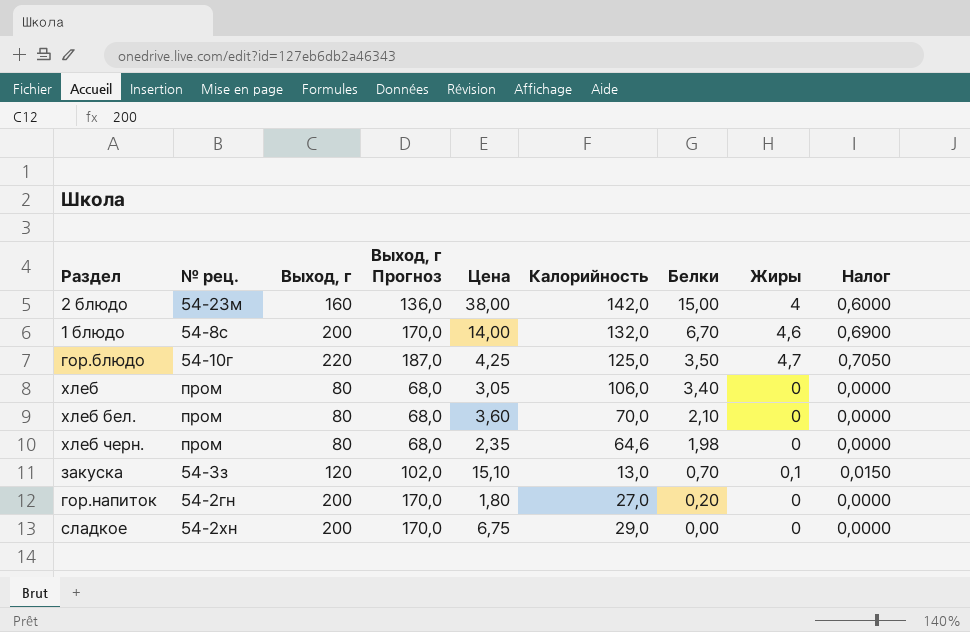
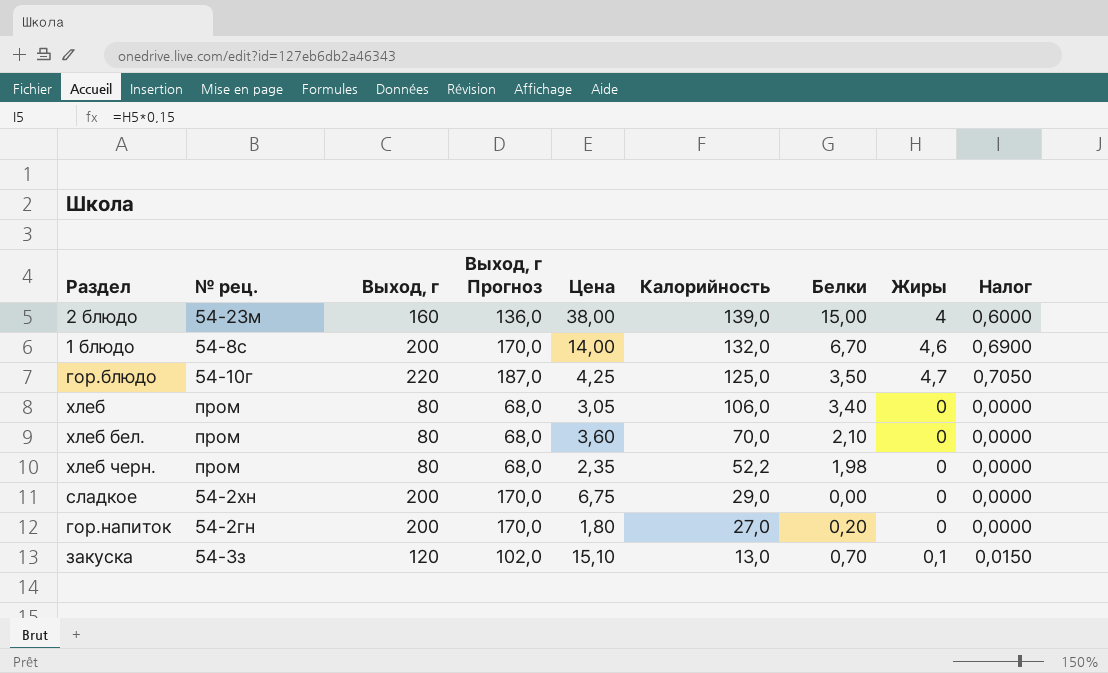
row order: Белки descending -> Калорийность descending
2 блюдо | Калорийность: 142,0 -> 139,0
хлеб черн. | Калорийность: 64,6 -> 52,2

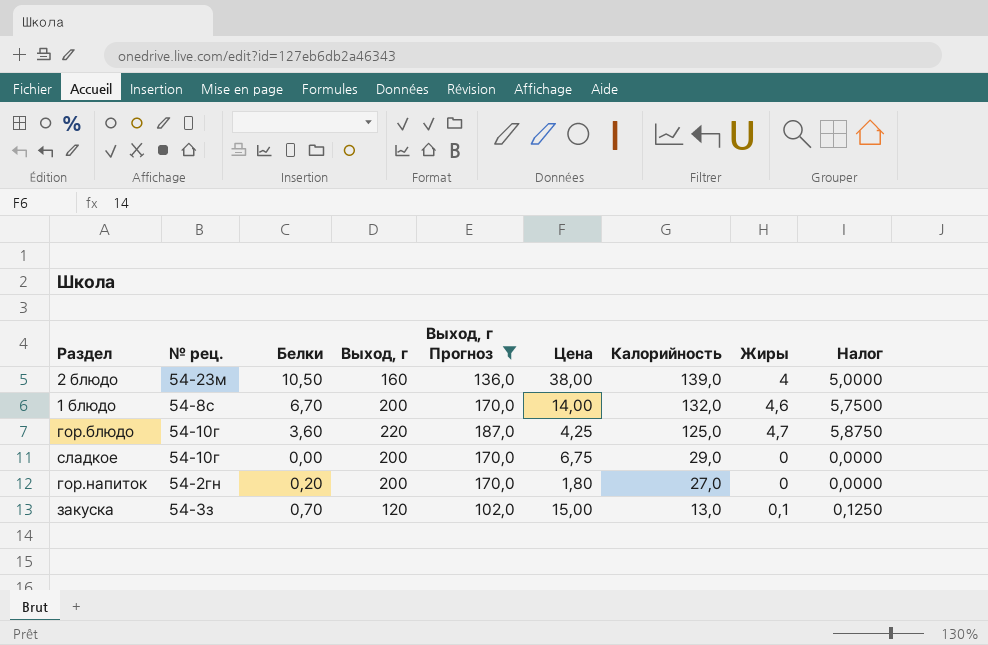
filter: none -> Выход, г Прогноз != 68,0
column Белки | position: 7 -> 3
column Налог | formula: [Жиры] * 0,15 -> [Жиры] * 1,25
2 блюдо | Белки: 15,00 -> 10,50
гор.блюдо | Белки: 3,50 -> 3,60
сладкое | № рец.: 54-2хн -> 54-10г
закуска | Цена: 15,10 -> 15,00

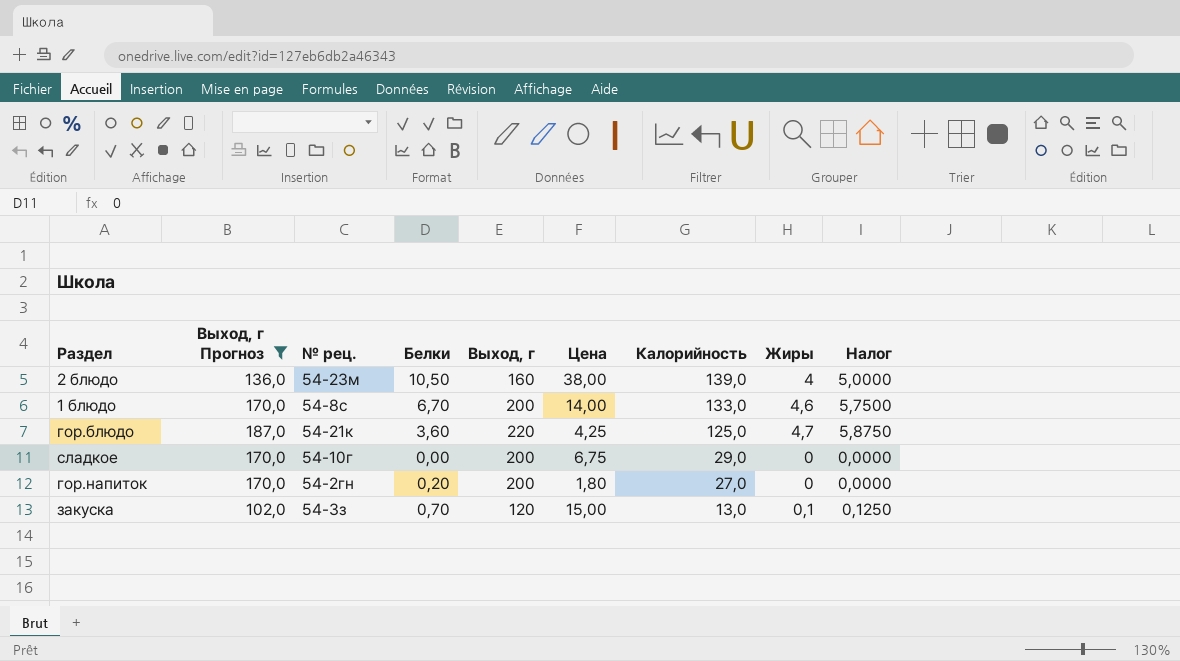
column Выход, г Прогноз | position: 5 -> 2
1 блюдо | Калорийность: 132,0 -> 133,0
гор.блюдо | № рец.: 54-10г -> 54-21к

